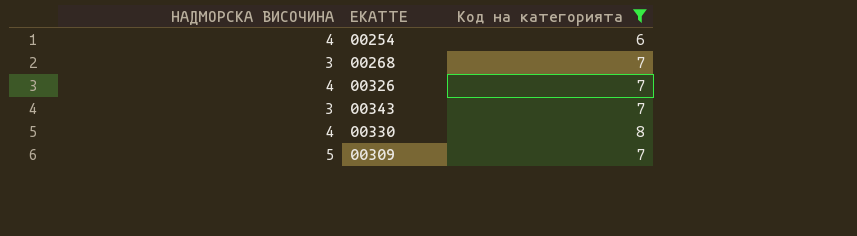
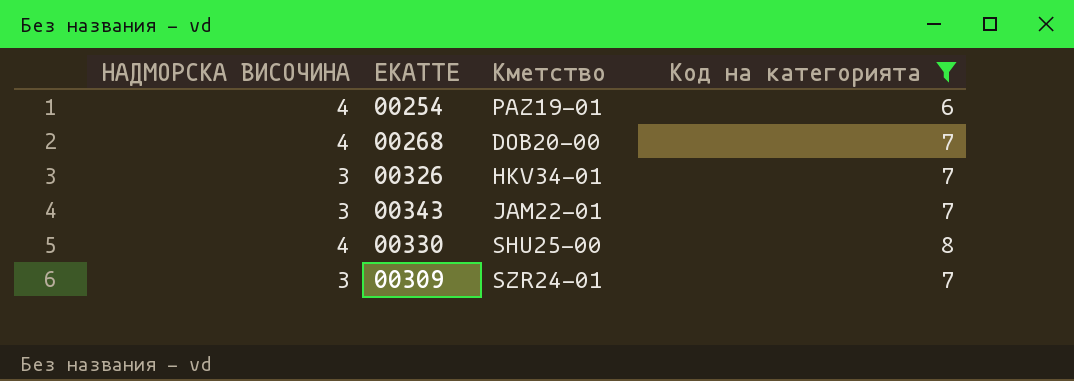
column Кметство | position: none -> 3
00268 | НАДМОРСКА ВИСОЧИНА: 3 -> 4
00326 | НАДМОРСКА ВИСОЧИНА: 4 -> 3
00309 | НАДМОРСКА ВИСОЧИНА: 5 -> 3

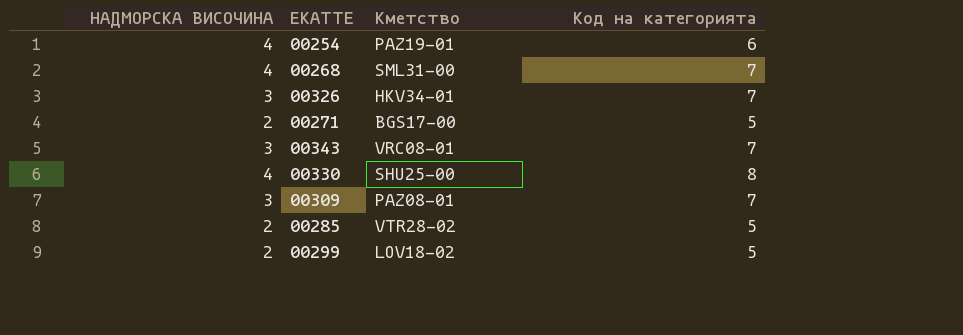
filter: Код на категорията != 5 -> none
00268 | Кметство: DOB20-00 -> SML31-00
00343 | Кметство: JAM22-01 -> VRC08-01
00309 | Кметство: SZR24-01 -> PAZ08-01

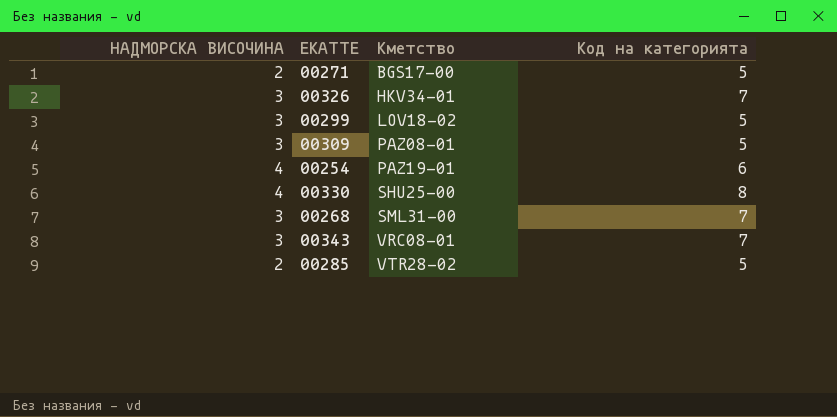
row order: none -> Кметство ascending
00299 | НАДМОРСКА ВИСОЧИНА: 2 -> 3
00309 | Код на категорията: 7 -> 5
00268 | НАДМОРСКА ВИСОЧИНА: 4 -> 3

